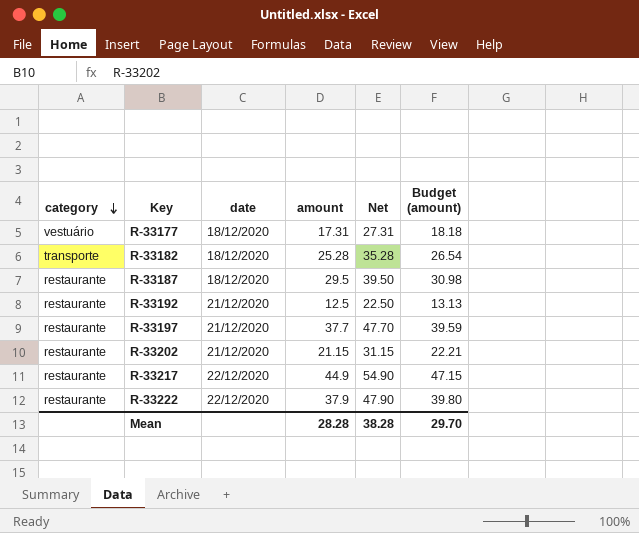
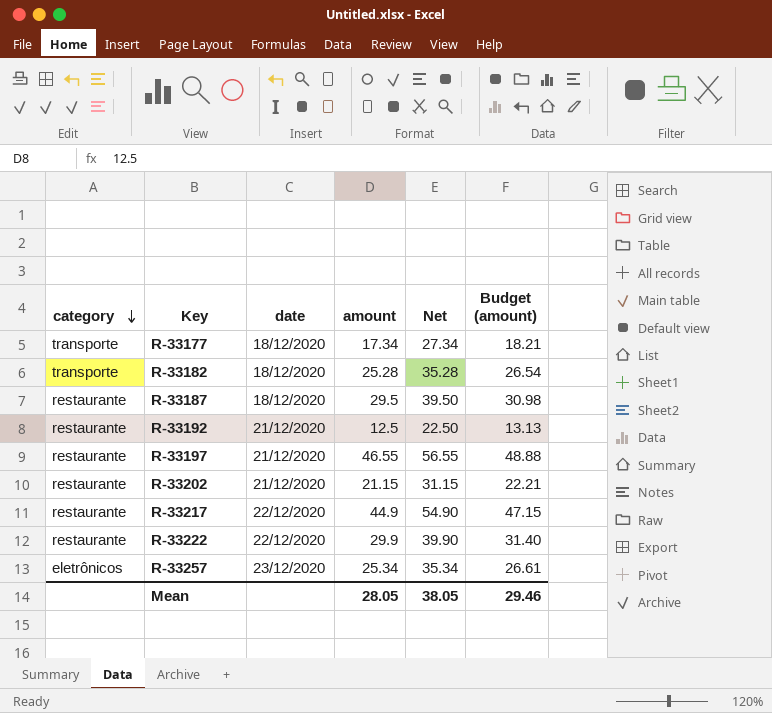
R-33177 | category: vestuário -> transporte
R-33177 | amount: 17.31 -> 17.34
R-33177 | Net: 27.31 -> 27.34
R-33177 | Budget (amount): 18.18 -> 18.21
R-33197 | amount: 37.7 -> 46.55
R-33197 | Net: 47.70 -> 56.55
R-33197 | Budget (amount): 39.59 -> 48.88
R-33222 | amount: 37.9 -> 29.9
R-33222 | Net: 47.90 -> 39.90
R-33222 | Budget (amount): 39.80 -> 31.40
row R-33257: none -> eletrônicos | 23/12/2020 | 25.34 | 35.34 | 26.61
Mean | amount: 28.28 -> 28.05
Mean | Net: 38.28 -> 38.05
Mean | Budget (amount): 29.70 -> 29.46

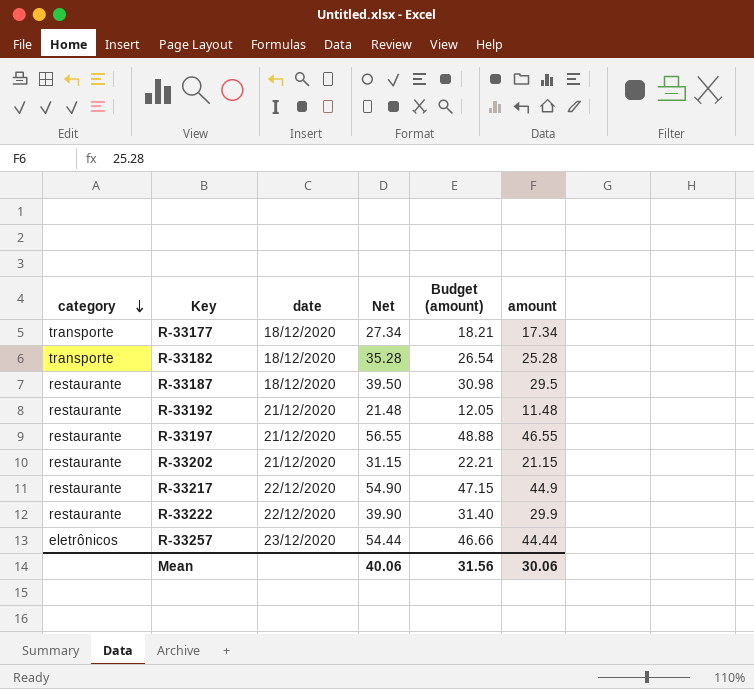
column amount | position: 4 -> 6
R-33192 | Net: 22.50 -> 21.48
R-33192 | Budget (amount): 13.13 -> 12.05
R-33192 | amount: 12.5 -> 11.48
R-33257 | Net: 35.34 -> 54.44
R-33257 | Budget (amount): 26.61 -> 46.66
R-33257 | amount: 25.34 -> 44.44
Mean | Net: 38.05 -> 40.06
Mean | Budget (amount): 29.46 -> 31.56
Mean | amount: 28.05 -> 30.06

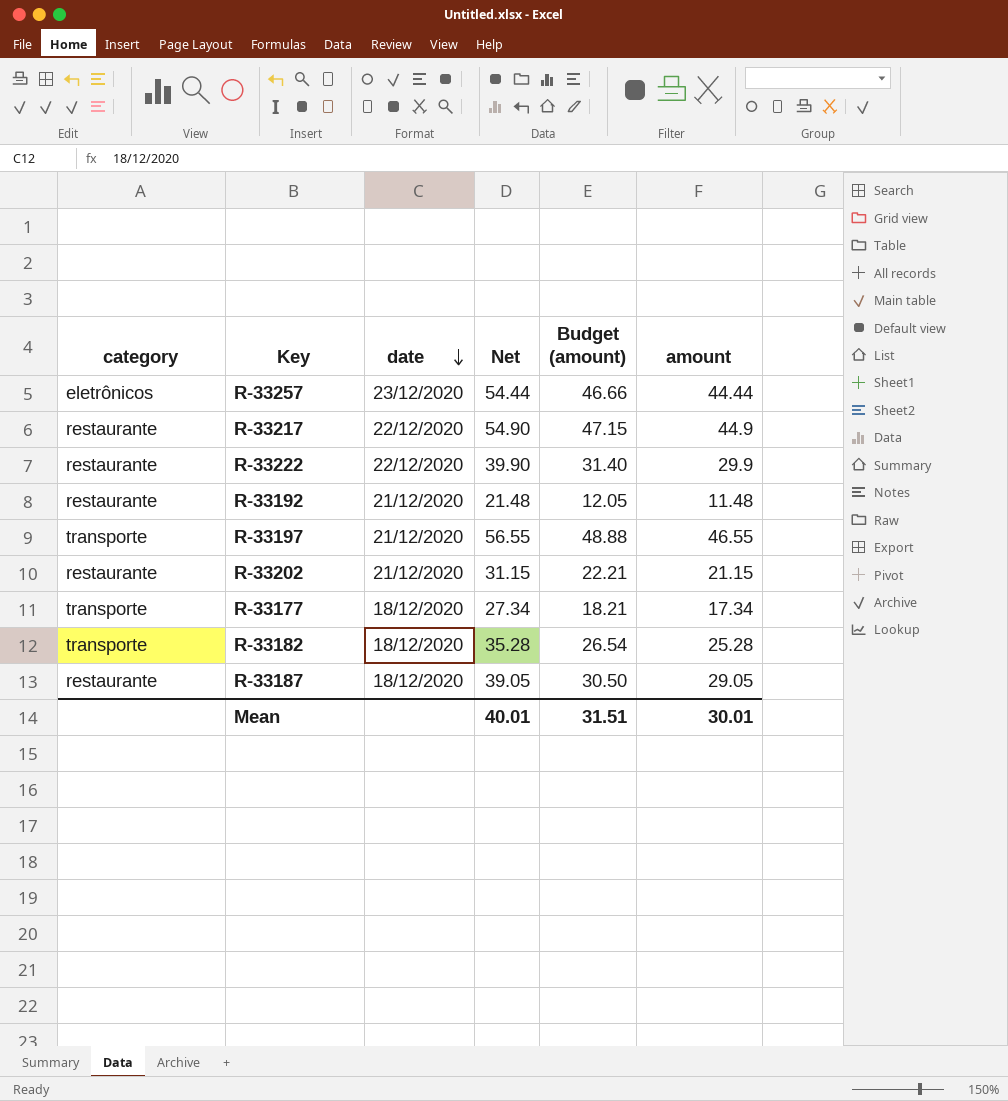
row order: category descending -> date descending
R-33197 | category: restaurante -> transporte
R-33187 | Net: 39.50 -> 39.05
R-33187 | Budget (amount): 30.98 -> 30.50
R-33187 | amount: 29.5 -> 29.05
Mean | Net: 40.06 -> 40.01
Mean | Budget (amount): 31.56 -> 31.51
Mean | amount: 30.06 -> 30.01

